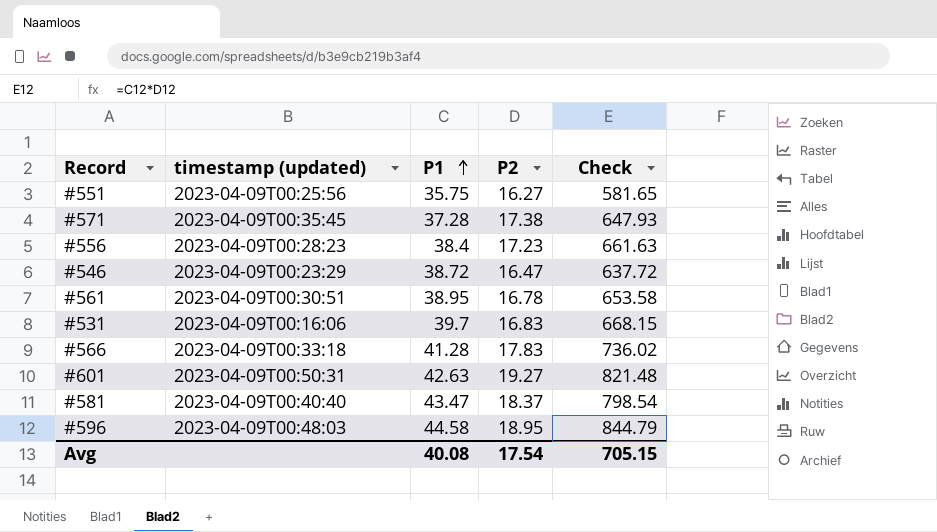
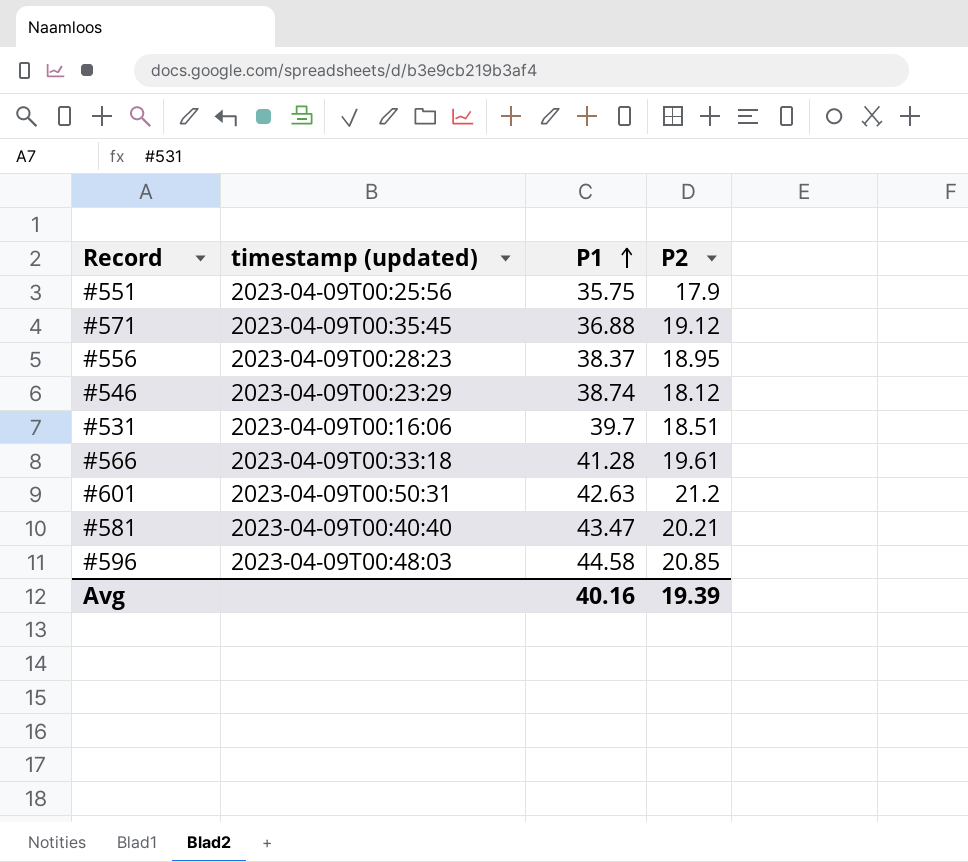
column Check | formula: [P1] * [P2] -> none
row #561: 2023-04-09T00:30:51 | 38.95 | 16.78 | 653.58 -> none
#551 | P2: 16.27 -> 17.9
#571 | P1: 37.28 -> 36.88
#571 | P2: 17.38 -> 19.12
#556 | P1: 38.4 -> 38.37
#556 | P2: 17.23 -> 18.95
#546 | P1: 38.72 -> 38.74
#546 | P2: 16.47 -> 18.12
#531 | P2: 16.83 -> 18.51
#566 | P2: 17.83 -> 19.61
#601 | P2: 19.27 -> 21.2
#581 | P2: 18.37 -> 20.21
#596 | P2: 18.95 -> 20.85
Avg | P1: 40.08 -> 40.16
Avg | P2: 17.54 -> 19.39

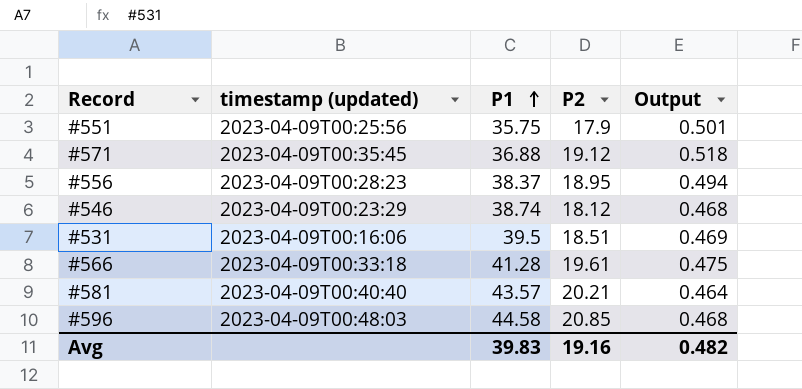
column Output | formula: none -> [P2] / [P1]
row #601: 2023-04-09T00:50:31 | 42.63 | 21.2 -> none
#531 | P1: 39.7 -> 39.5
#581 | P1: 43.47 -> 43.57
Avg | P1: 40.16 -> 39.83
Avg | P2: 19.39 -> 19.16

